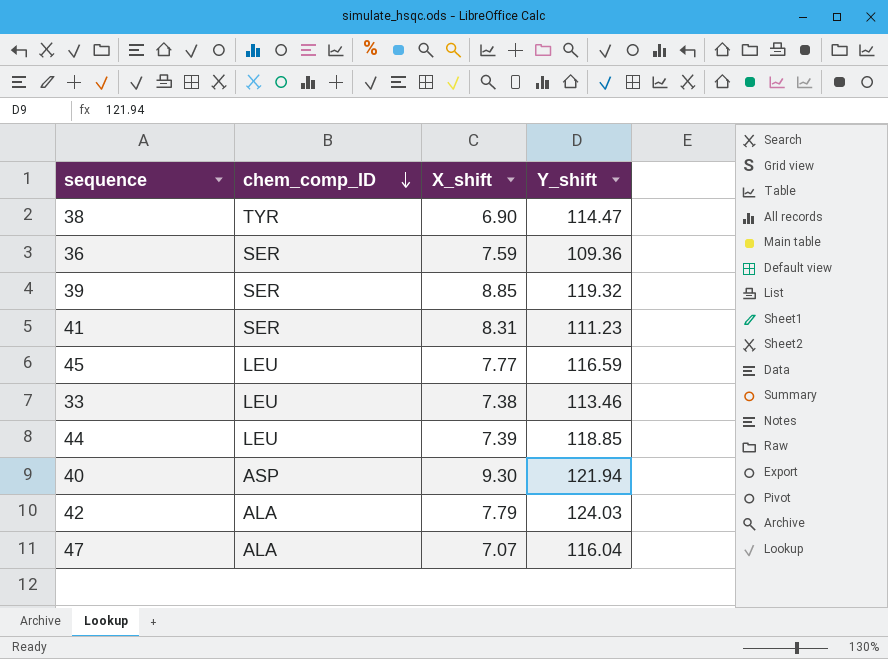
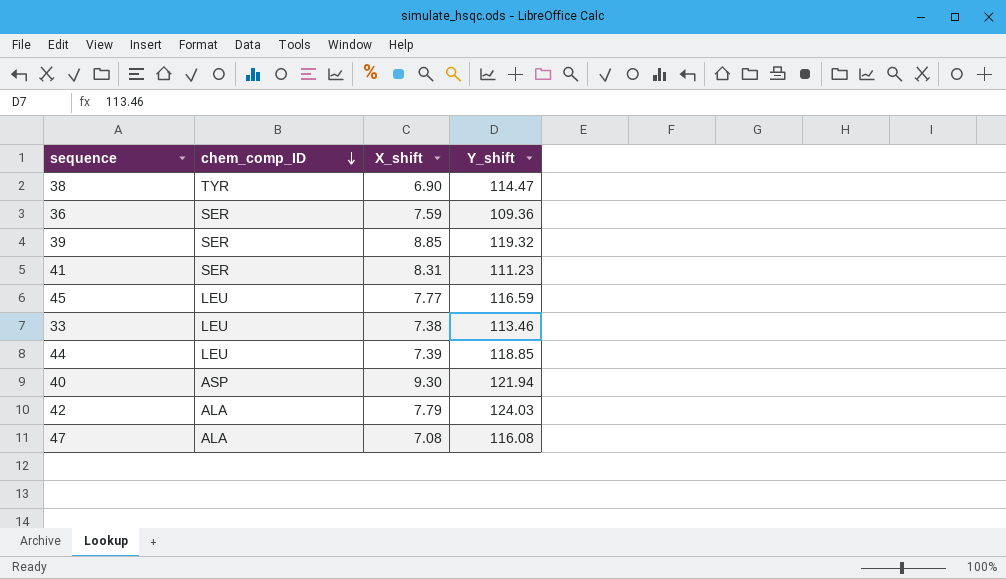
47 | X_shift: 7.07 -> 7.08
47 | Y_shift: 116.04 -> 116.08

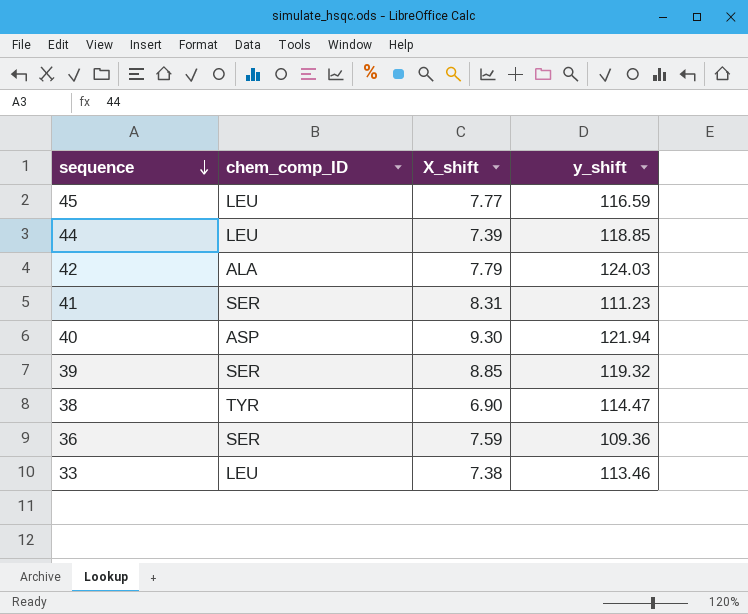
row order: chem_comp_ID descending -> sequence descending
column name: Y_shift -> y_shift
row 47: ALA | 7.08 | 116.08 -> none

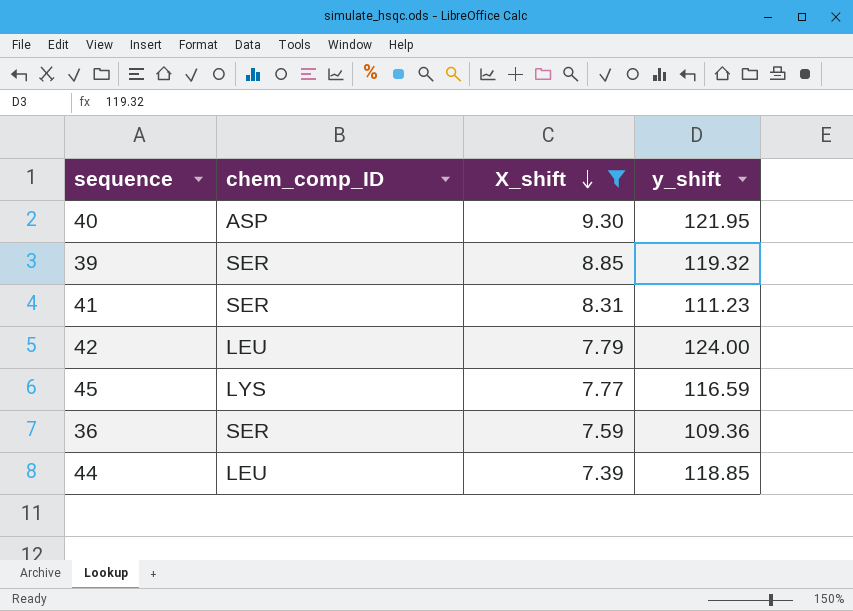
filter: none -> X_shift >= 7.39
row order: sequence descending -> X_shift descending
40 | y_shift: 121.94 -> 121.95
42 | chem_comp_ID: ALA -> LEU
42 | y_shift: 124.03 -> 124.00
45 | chem_comp_ID: LEU -> LYS

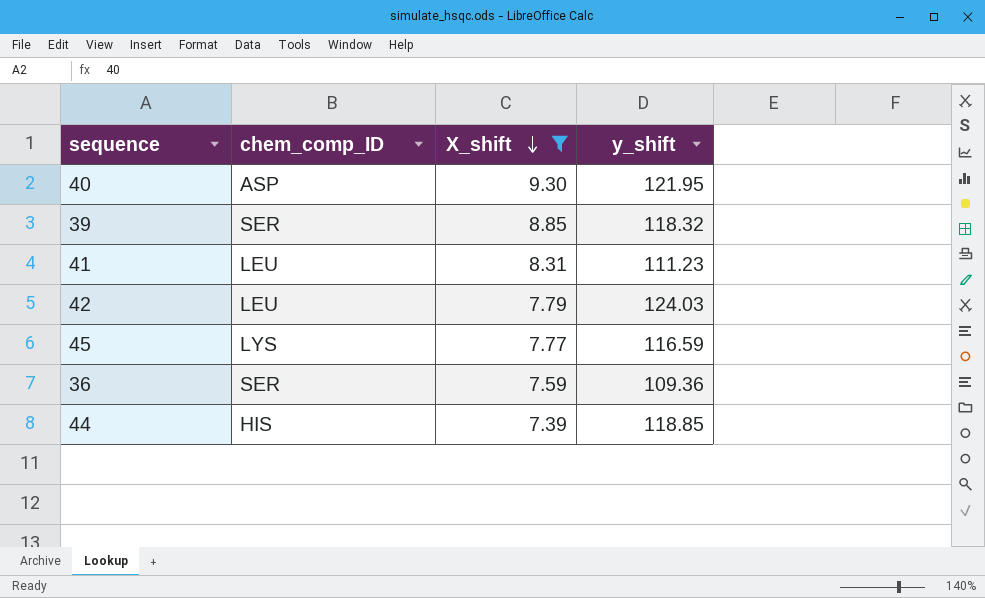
39 | y_shift: 119.32 -> 118.32
41 | chem_comp_ID: SER -> LEU
42 | y_shift: 124.00 -> 124.03
44 | chem_comp_ID: LEU -> HIS

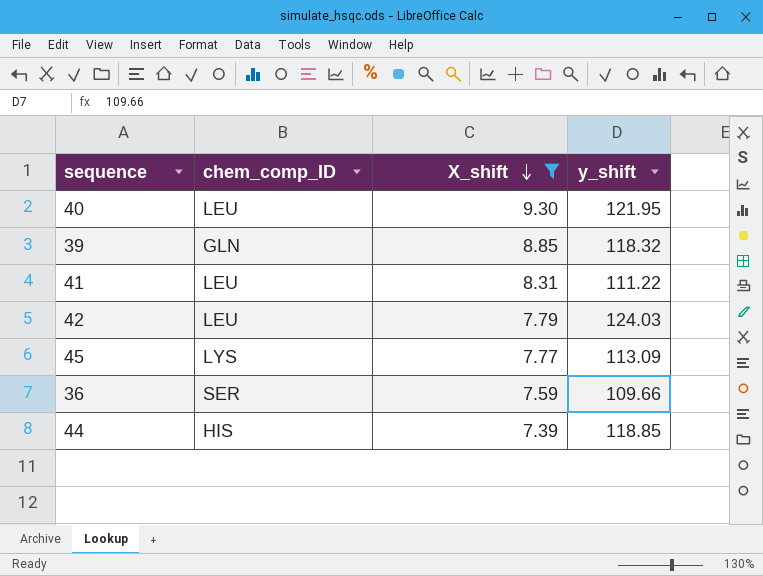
40 | chem_comp_ID: ASP -> LEU
39 | chem_comp_ID: SER -> GLN
41 | y_shift: 111.23 -> 111.22
45 | y_shift: 116.59 -> 113.09
36 | y_shift: 109.36 -> 109.66

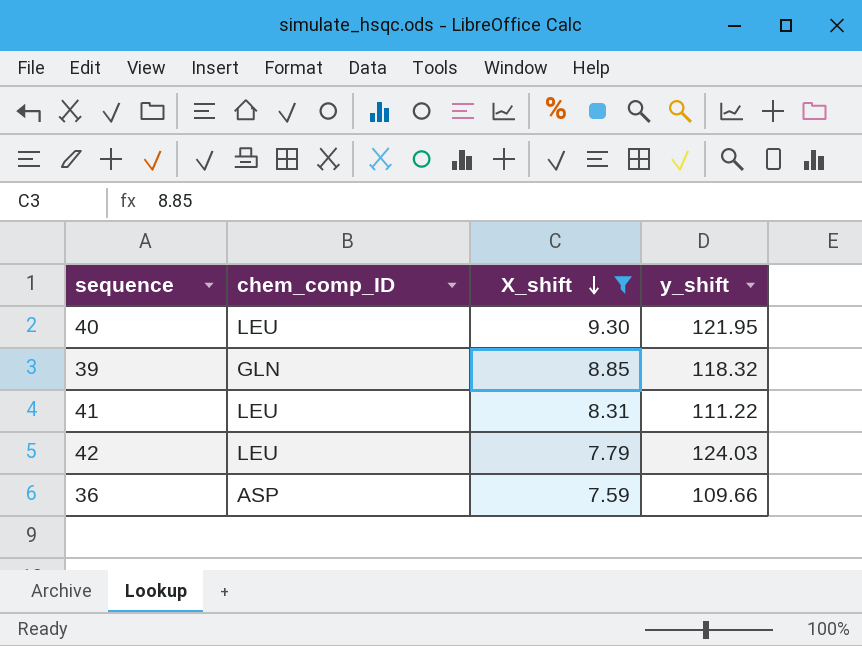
row 45: LYS | 7.77 | 113.09 -> none
row 44: HIS | 7.39 | 118.85 -> none
36 | chem_comp_ID: SER -> ASP

